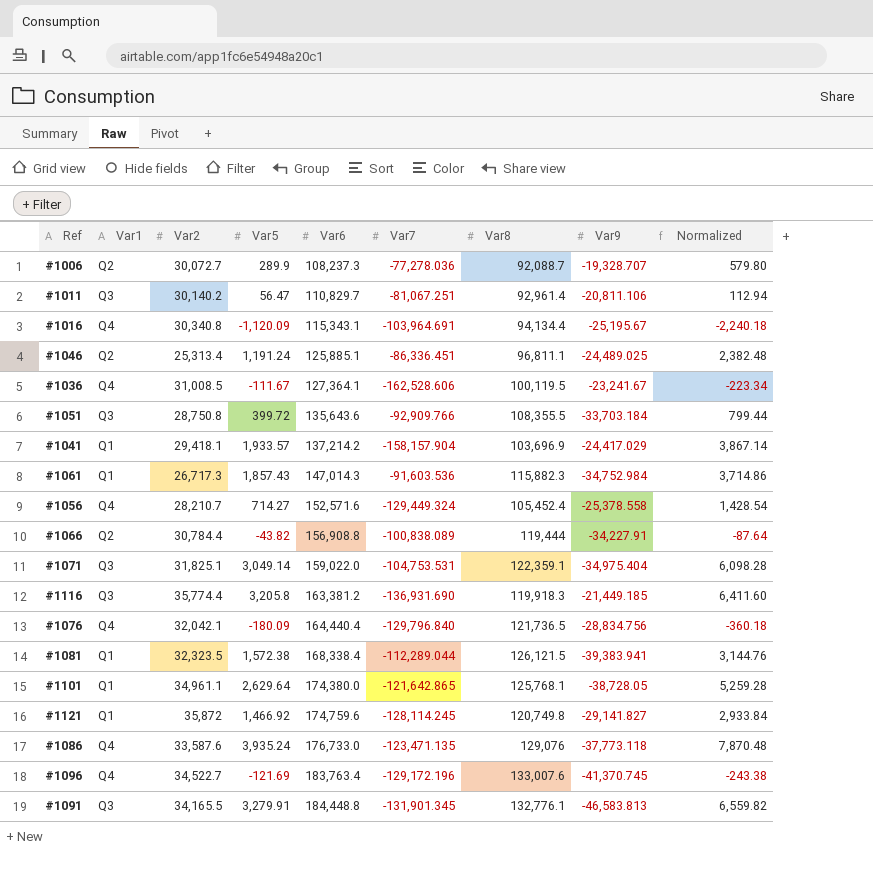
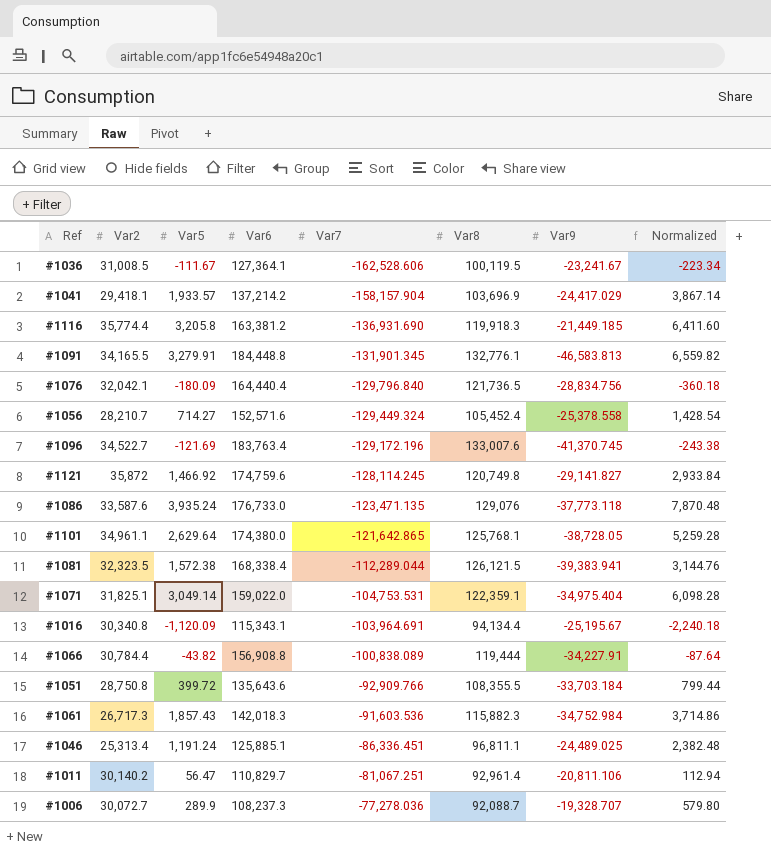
row order: Var6 ascending -> Var7 ascending
column Var1 | position: 2 -> none
#1061 | Var6: 147,014.3 -> 142,018.3

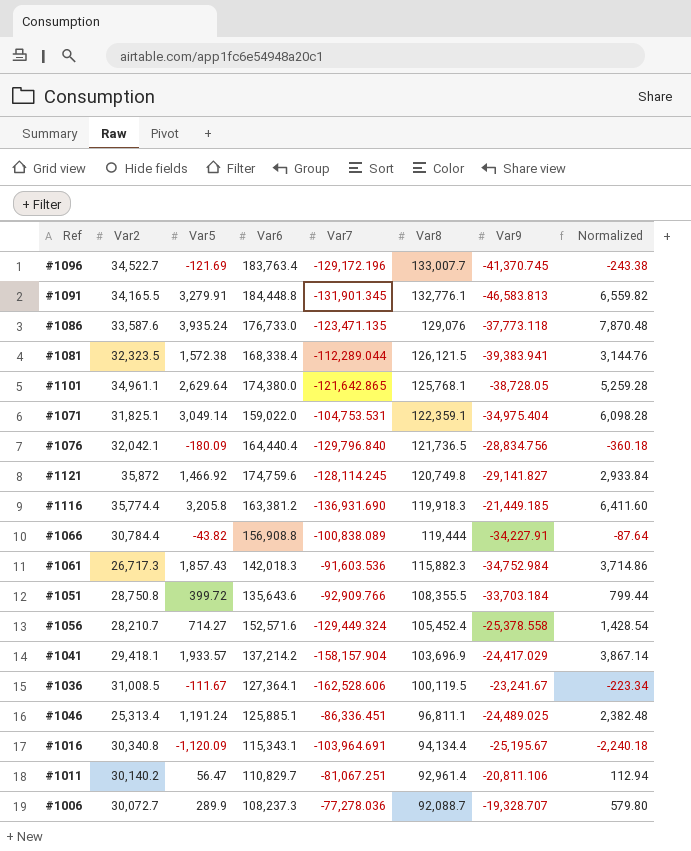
row order: Var7 ascending -> Var8 descending
#1096 | Var8: 133,007.6 -> 133,007.7

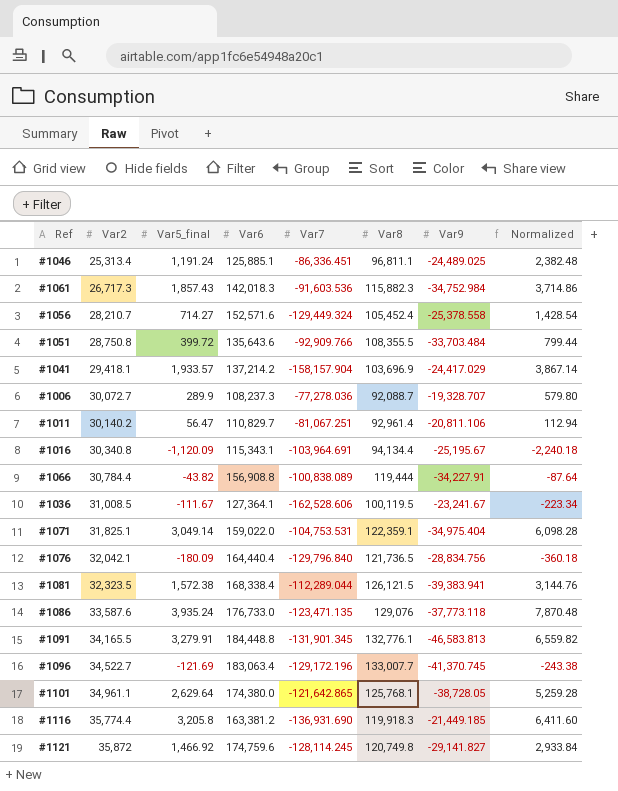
row order: Var8 descending -> Var2 ascending
column name: Var5 -> Var5_final
#1051 | Var9: -33,703.184 -> -33,703.484
#1096 | Var6: 183,763.4 -> 183,063.4

